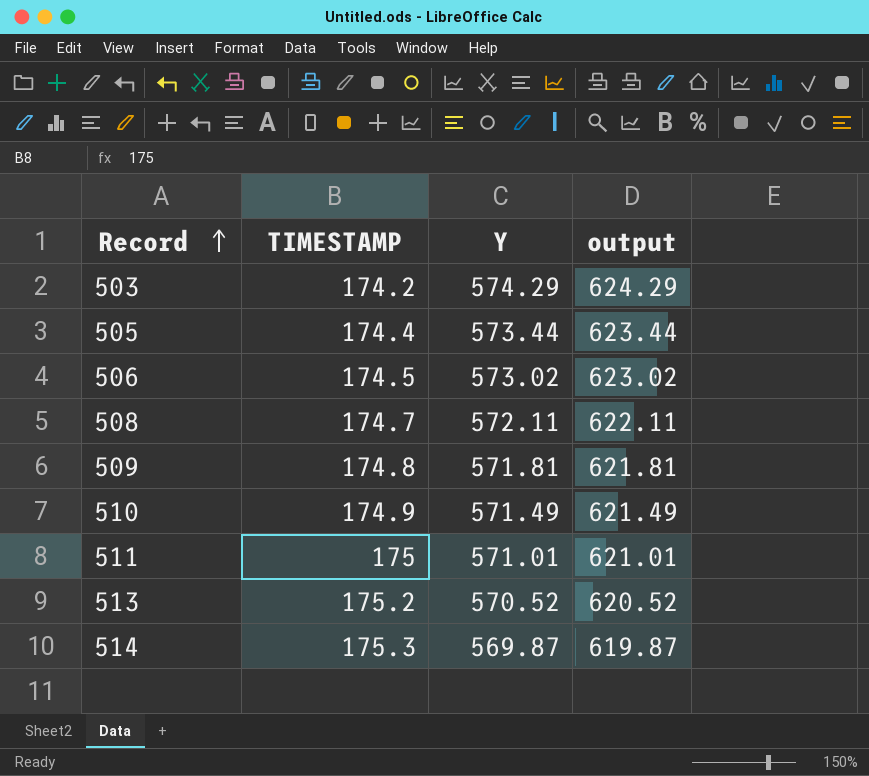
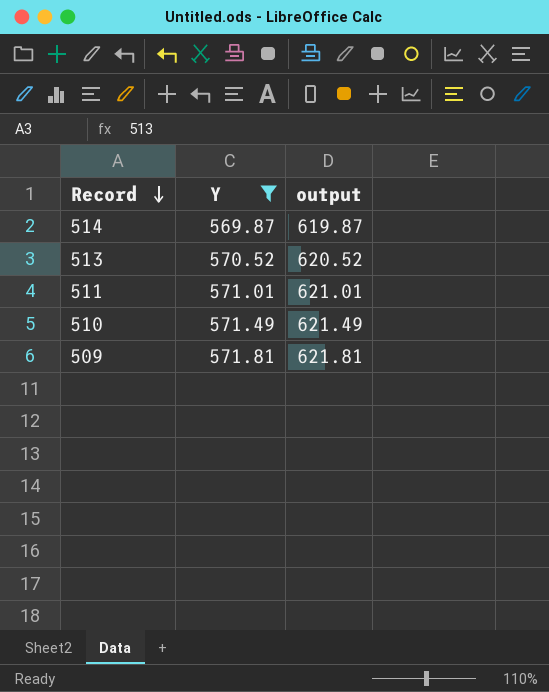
filter: none -> Y <= 571.81
row order: Record ascending -> Record descending
column TIMESTAMP | position: 2 -> none

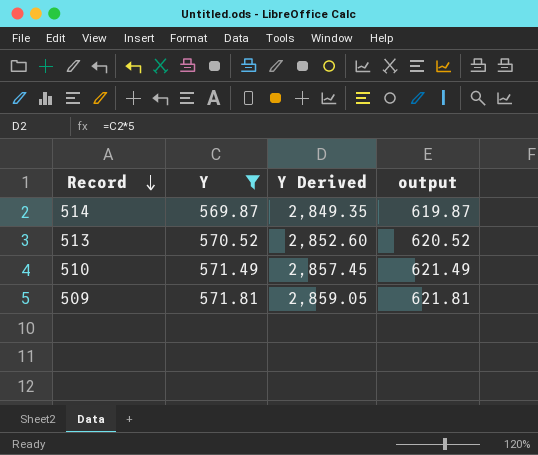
column Y Derived | formula: none -> [Y] * 5
row 511: 571.01 | 621.01 -> none

